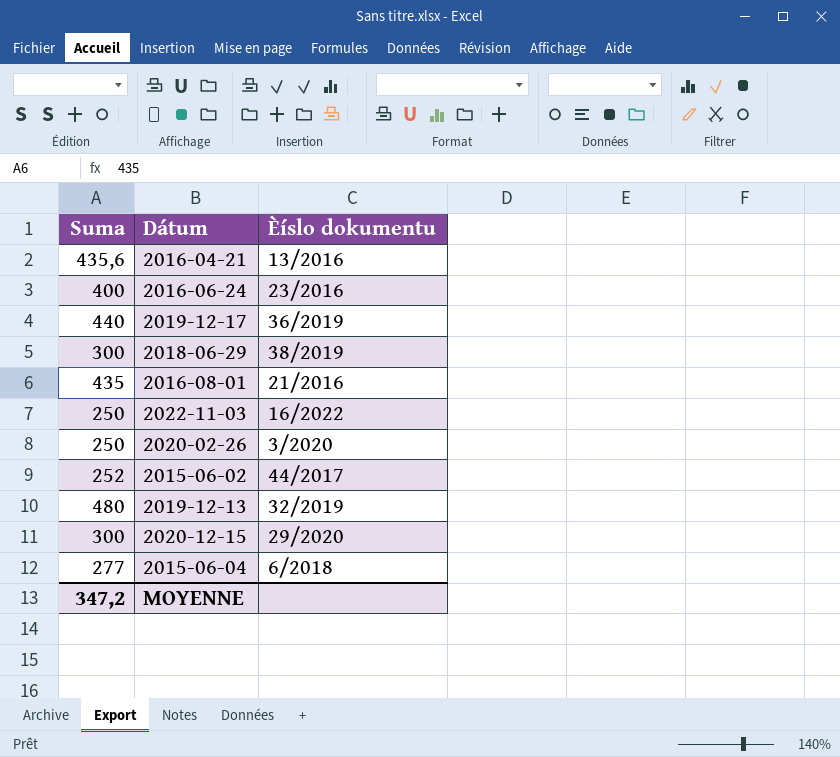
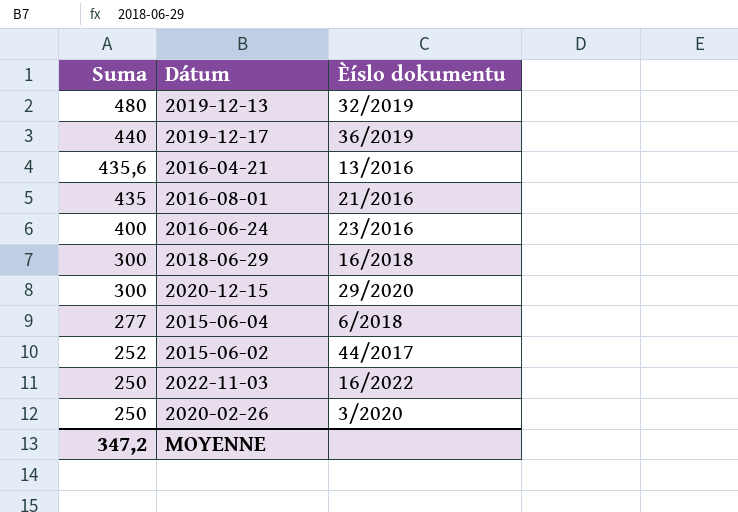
row order: none -> Suma descending
2018-06-29 | Èíslo dokumentu: 38/2019 -> 16/2018

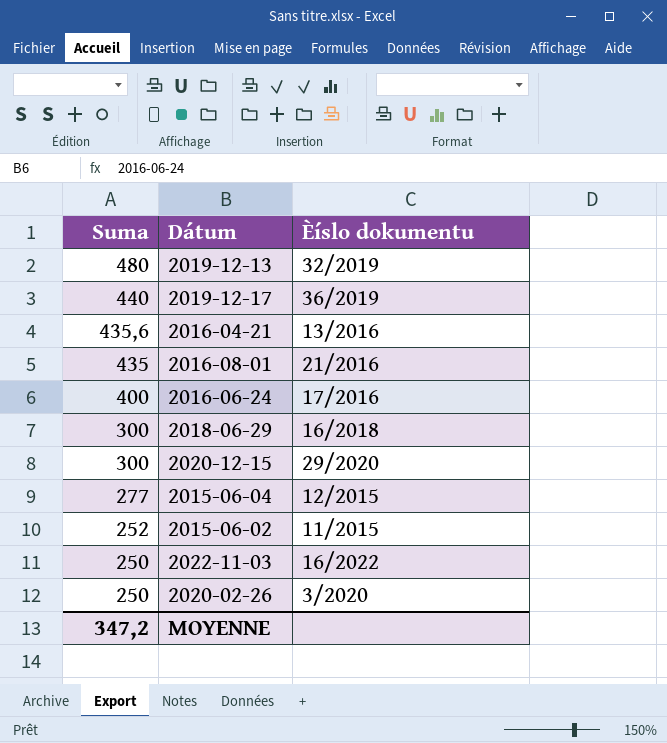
2016-06-24 | Èíslo dokumentu: 23/2016 -> 17/2016
2015-06-04 | Èíslo dokumentu: 6/2018 -> 12/2015
2015-06-02 | Èíslo dokumentu: 44/2017 -> 11/2015

